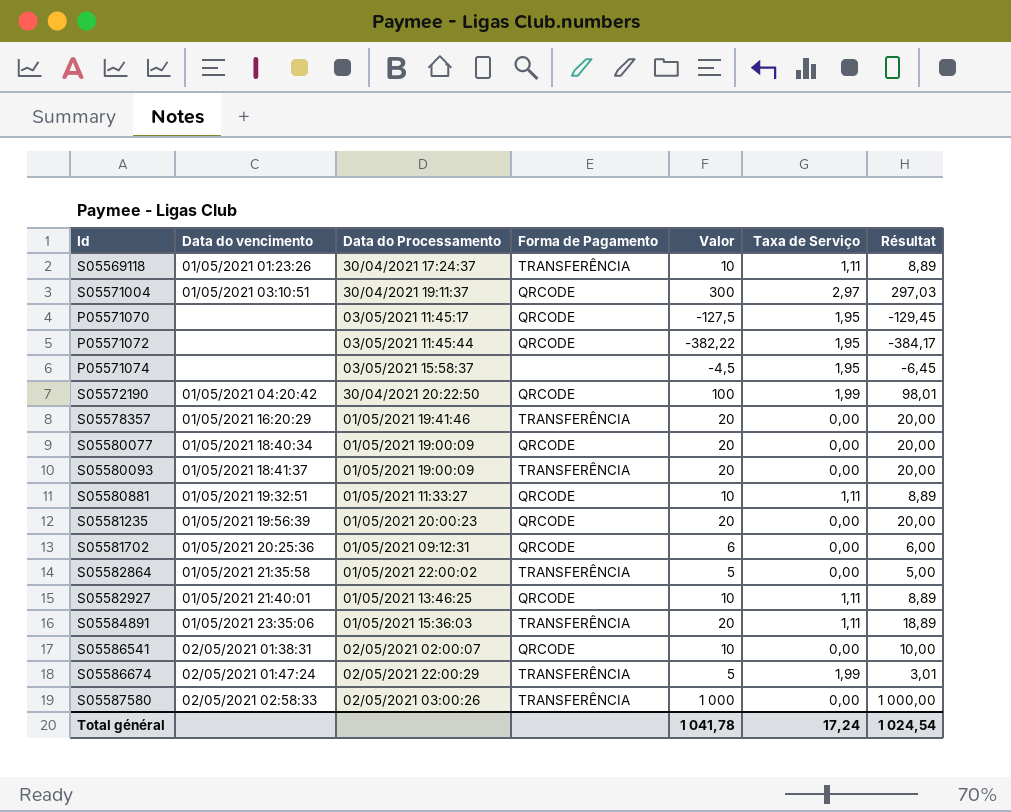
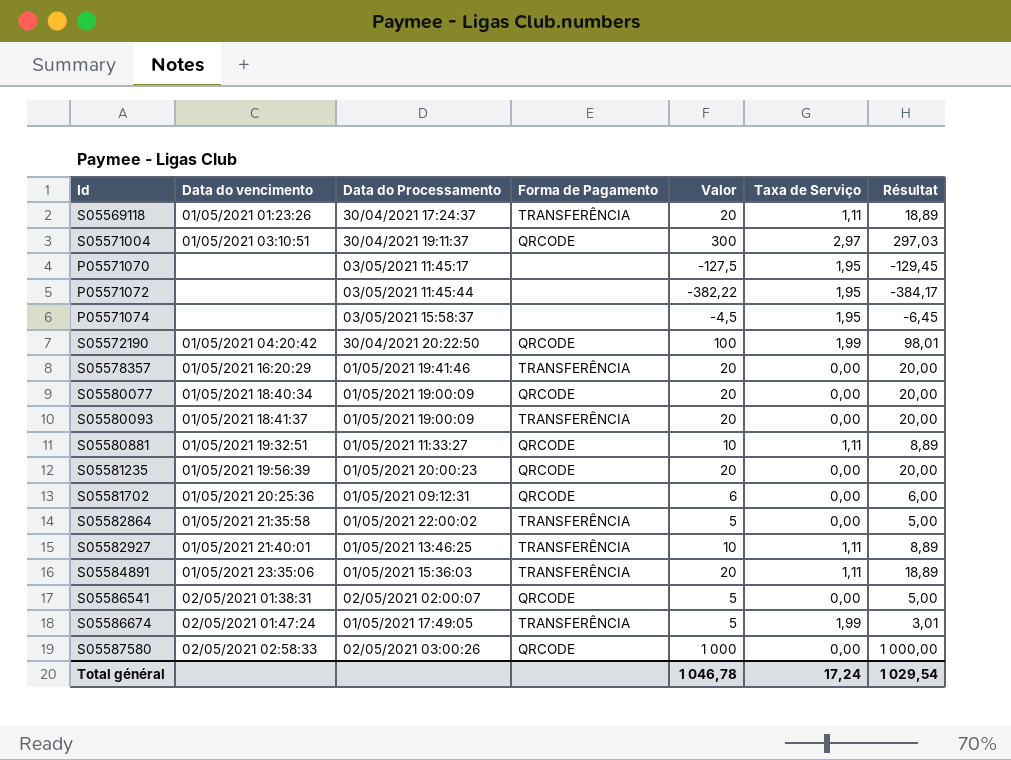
S05569118 | Valor: 10 -> 20
S05569118 | Résultat: 8,89 -> 18,89
P05571070 | Forma de Pagamento: QRCODE -> none
P05571072 | Forma de Pagamento: QRCODE -> none
S05582927 | Forma de Pagamento: QRCODE -> TRANSFERÊNCIA
S05586541 | Valor: 10 -> 5
S05586541 | Résultat: 10,00 -> 5,00
S05586674 | Data do Processamento: 02/05/2021 22:00:29 -> 01/05/2021 17:49:05
S05587580 | Forma de Pagamento: TRANSFERÊNCIA -> QRCODE
Total général | Valor: 1 041,78 -> 1 046,78
Total général | Résultat: 1 024,54 -> 1 029,54

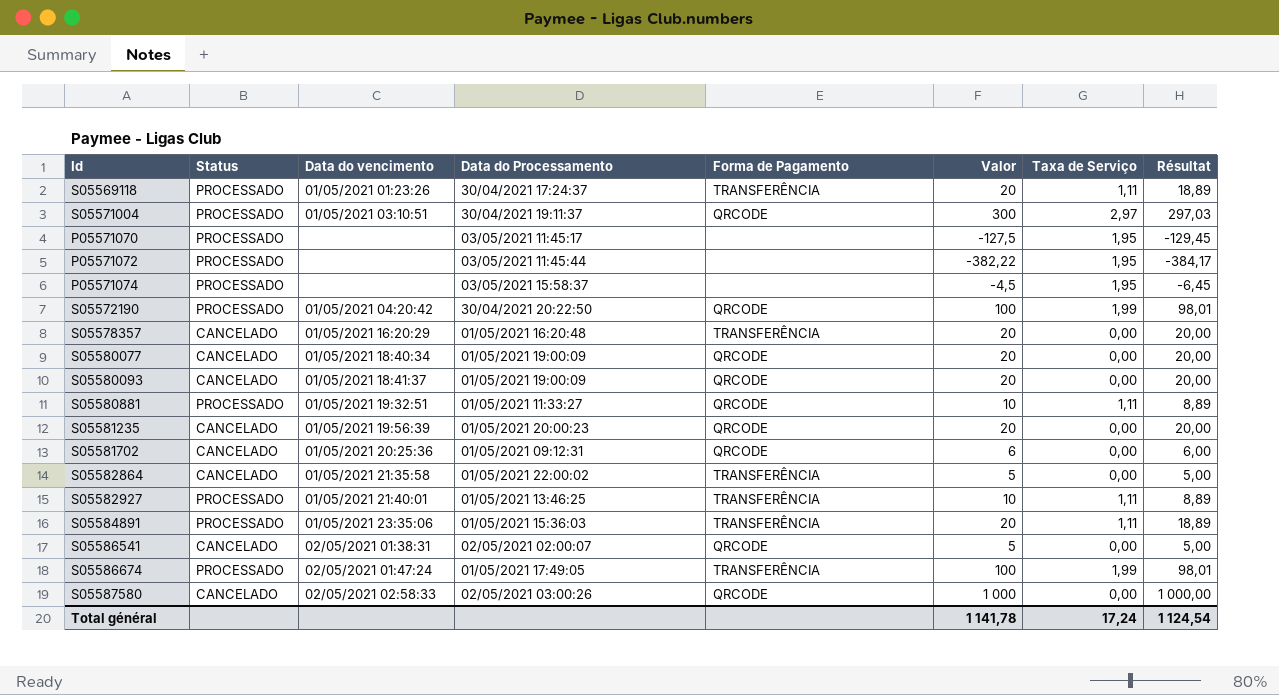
column Status | position: none -> 2
S05578357 | Data do Processamento: 01/05/2021 19:41:46 -> 01/05/2021 16:20:48
S05580093 | Forma de Pagamento: TRANSFERÊNCIA -> QRCODE
S05586674 | Valor: 5 -> 100
S05586674 | Résultat: 3,01 -> 98,01
Total général | Valor: 1 046,78 -> 1 141,78
Total général | Résultat: 1 029,54 -> 1 124,54

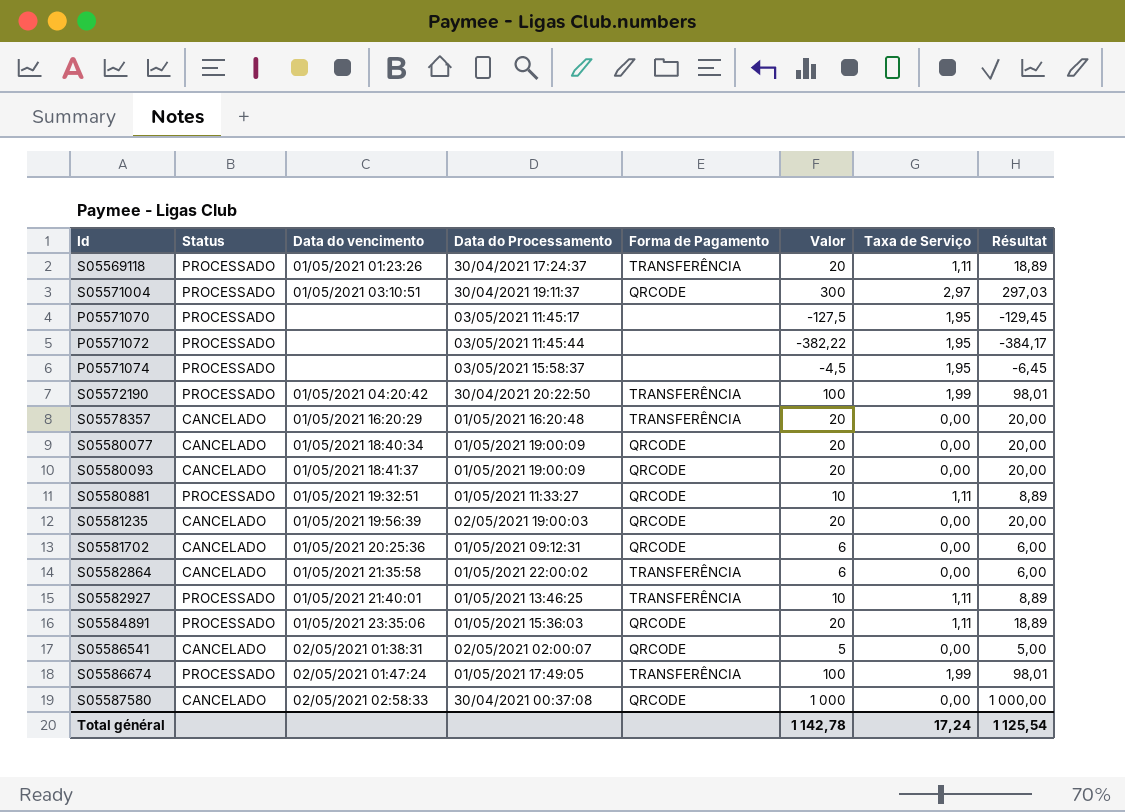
S05572190 | Forma de Pagamento: QRCODE -> TRANSFERÊNCIA
S05581235 | Data do Processamento: 01/05/2021 20:00:23 -> 02/05/2021 19:00:03
S05582864 | Valor: 5 -> 6
S05582864 | Résultat: 5,00 -> 6,00
S05584891 | Forma de Pagamento: TRANSFERÊNCIA -> QRCODE
S05587580 | Data do Processamento: 02/05/2021 03:00:26 -> 30/04/2021 00:37:08
Total général | Valor: 1 141,78 -> 1 142,78
Total général | Résultat: 1 124,54 -> 1 125,54

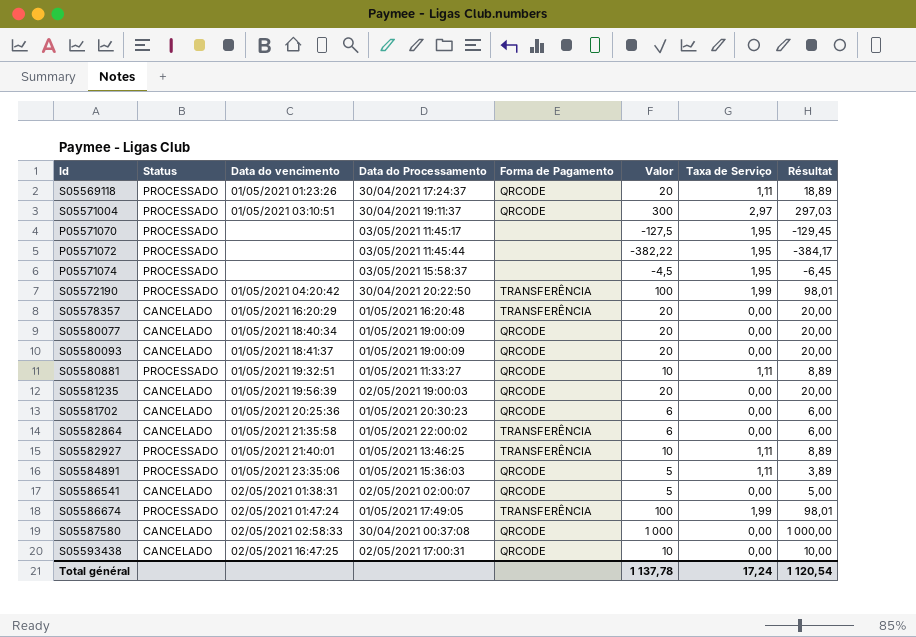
S05569118 | Forma de Pagamento: TRANSFERÊNCIA -> QRCODE
S05581702 | Data do Processamento: 01/05/2021 09:12:31 -> 01/05/2021 20:30:23
S05584891 | Valor: 20 -> 5
S05584891 | Résultat: 18,89 -> 3,89
row S05593438: none -> CANCELADO | 02/05/2021 16:47:25 | 02/05/2021 17:00:31 | QRCODE | 10 | 0,00 | 10,00
Total général | Valor: 1 142,78 -> 1 137,78
Total général | Résultat: 1 125,54 -> 1 120,54

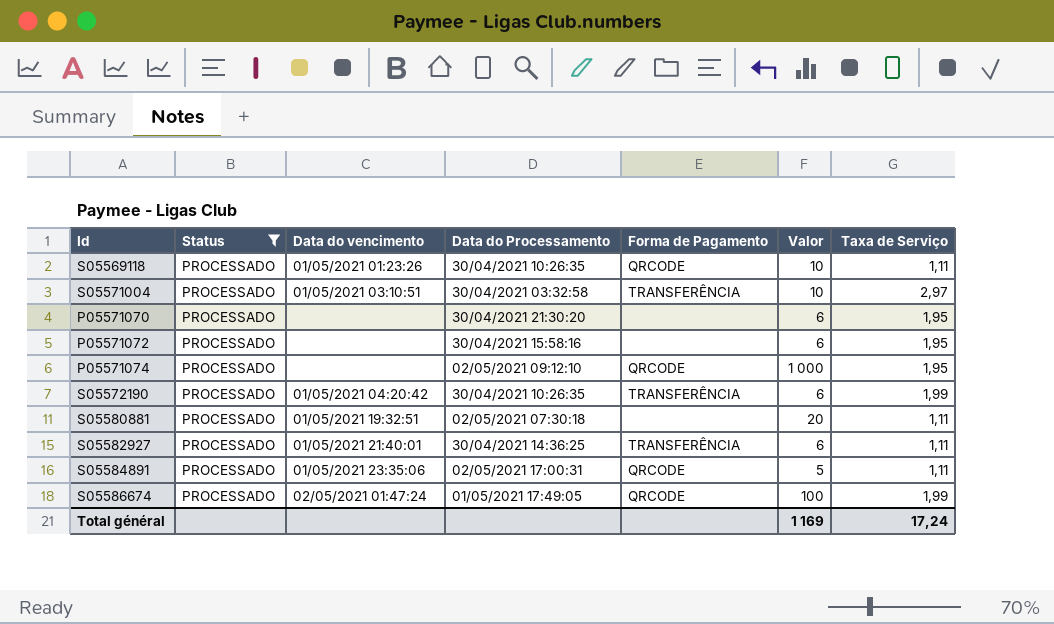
filter: none -> Status = PROCESSADO
column Résultat | formula: [Valor] - [Taxa de Serviço] -> none
S05569118 | Data do Processamento: 30/04/2021 17:24:37 -> 30/04/2021 10:26:35
S05569118 | Valor: 20 -> 10
S05571004 | Data do Processamento: 30/04/2021 19:11:37 -> 30/04/2021 03:32:58
S05571004 | Forma de Pagamento: QRCODE -> TRANSFERÊNCIA
S05571004 | Valor: 300 -> 10
P05571070 | Data do Processamento: 03/05/2021 11:45:17 -> 30/04/2021 21:30:20
P05571070 | Valor: -127,5 -> 6
P05571072 | Data do Processamento: 03/05/2021 11:45:44 -> 30/04/2021 15:58:16
P05571072 | Valor: -382,22 -> 6
P05571074 | Data do Processamento: 03/05/2021 15:58:37 -> 02/05/2021 09:12:10
P05571074 | Forma de Pagamento: none -> QRCODE
P05571074 | Valor: -4,5 -> 1 000
S05572190 | Data do Processamento: 30/04/2021 20:22:50 -> 30/04/2021 10:26:35
S05572190 | Valor: 100 -> 6
S05580881 | Data do Processamento: 01/05/2021 11:33:27 -> 02/05/2021 07:30:18
S05580881 | Forma de Pagamento: QRCODE -> none
S05580881 | Valor: 10 -> 20
S05582927 | Data do Processamento: 01/05/2021 13:46:25 -> 30/04/2021 14:36:25
S05582927 | Valor: 10 -> 6
S05584891 | Data do Processamento: 01/05/2021 15:36:03 -> 02/05/2021 17:00:31
S05586674 | Forma de Pagamento: TRANSFERÊNCIA -> QRCODE
Total général | Valor: 1 137,78 -> 1 169

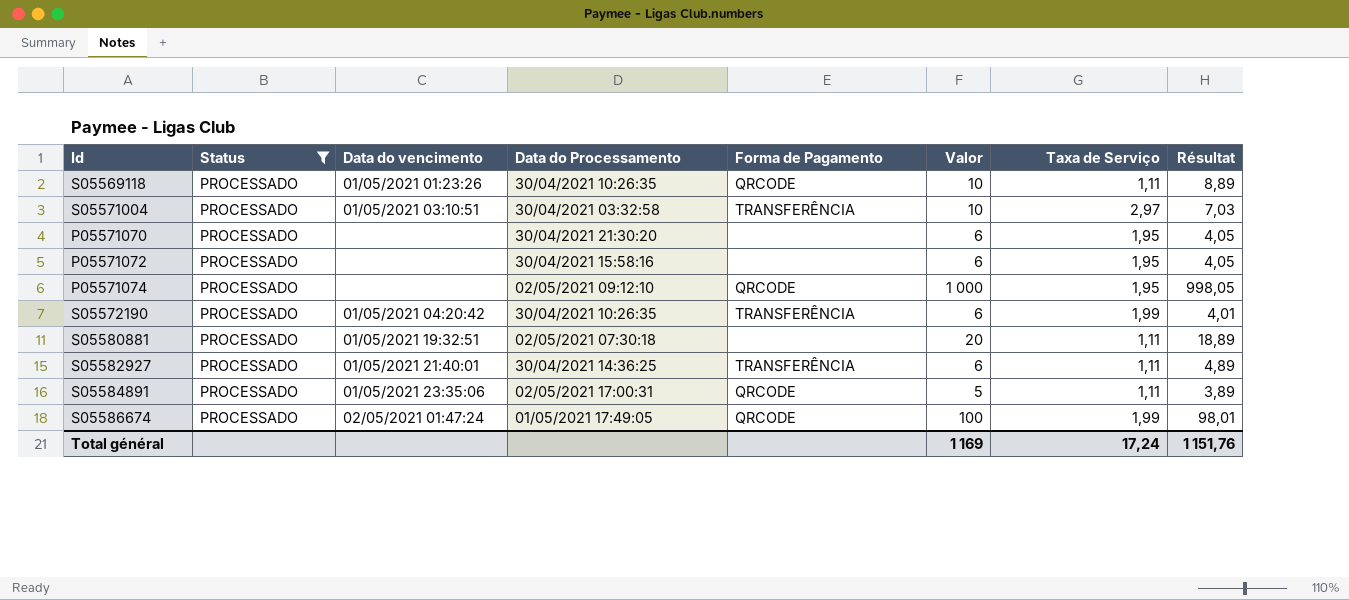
column Résultat | formula: none -> [Valor] - [Taxa de Serviço]

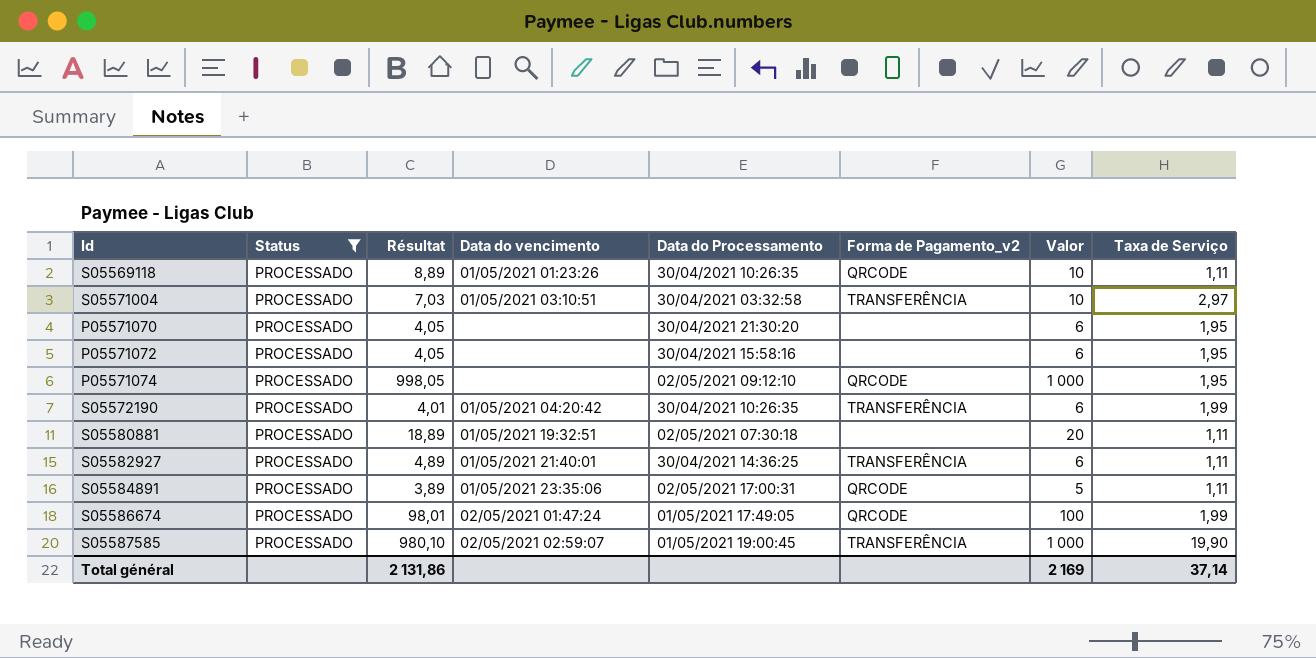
column Résultat | position: 8 -> 3
column name: Forma de Pagamento -> Forma de Pagamento_v2
row S05587585: none -> PROCESSADO | 980,10 | 02/05/2021 02:59:07 | 01/05/2021 19:00:45 | TRANSFERÊNCIA | 1 000 | 19,90
Total général | Résultat: 1 151,76 -> 2 131,86
Total général | Valor: 1 169 -> 2 169
Total général | Taxa de Serviço: 17,24 -> 37,14

